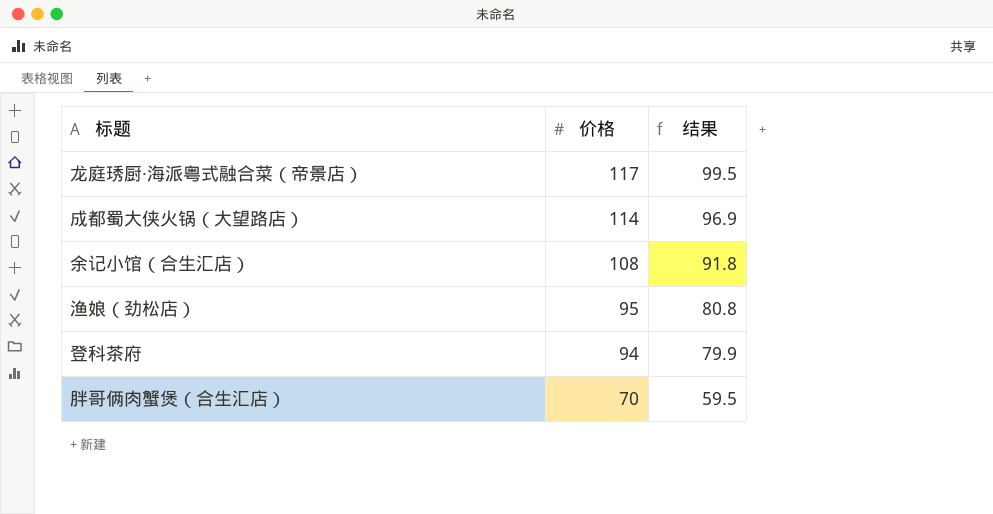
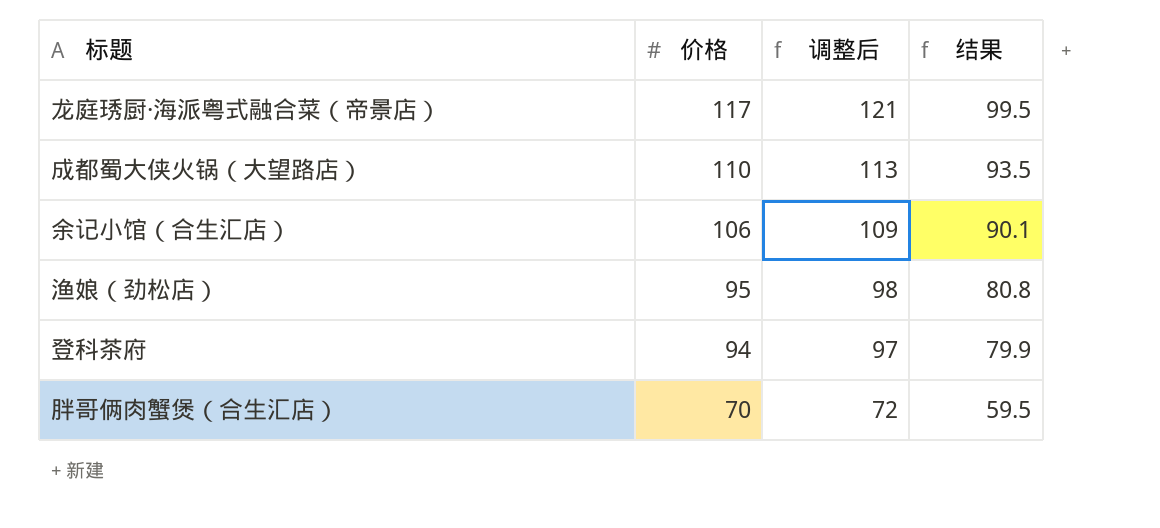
column 调整后 | formula: none -> [价格] * 1.03
成都蜀大侠火锅（大望路店） | 价格: 114 -> 110
成都蜀大侠火锅（大望路店） | 结果: 96.9 -> 93.5
余记小馆（合生汇店） | 价格: 108 -> 106
余记小馆（合生汇店） | 结果: 91.8 -> 90.1

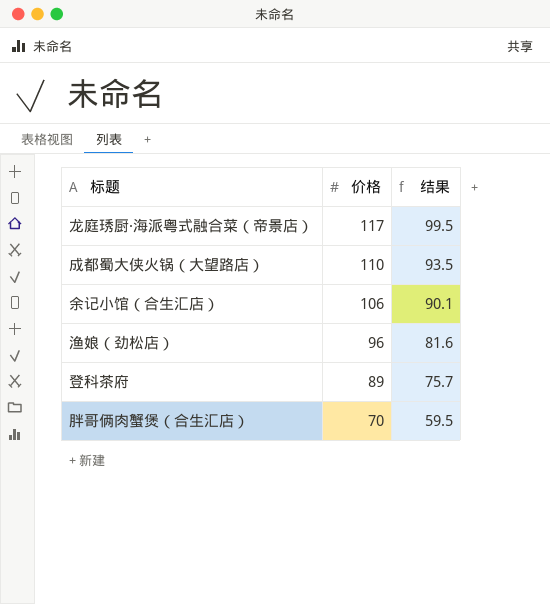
column 调整后 | formula: [价格] * 1.03 -> none
渔娘（劲松店） | 价格: 95 -> 96
渔娘（劲松店） | 结果: 80.8 -> 81.6
登科茶府 | 价格: 94 -> 89
登科茶府 | 结果: 79.9 -> 75.7

